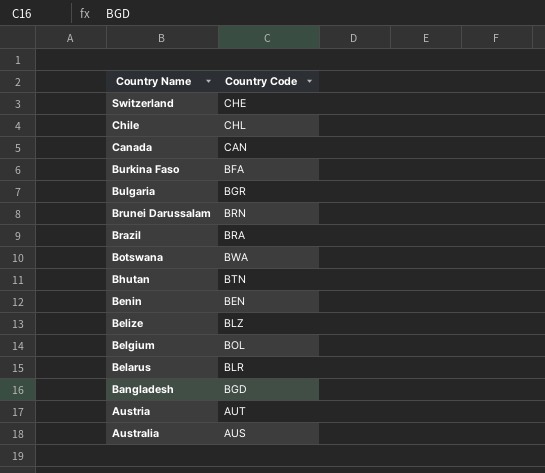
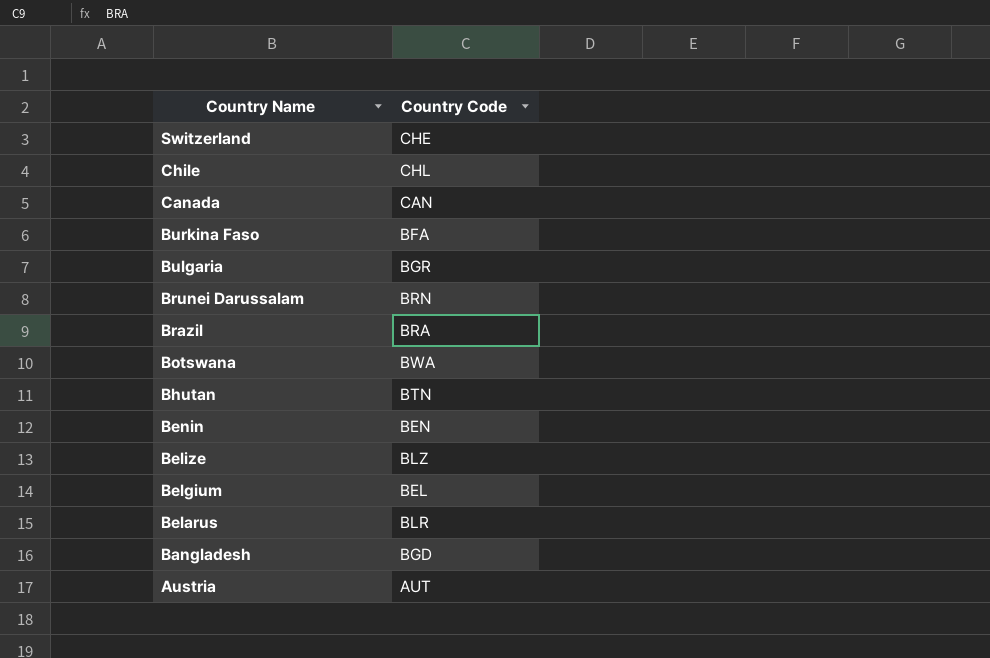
row Australia: AUS -> none
Belgium | Country Code: BOL -> BEL

